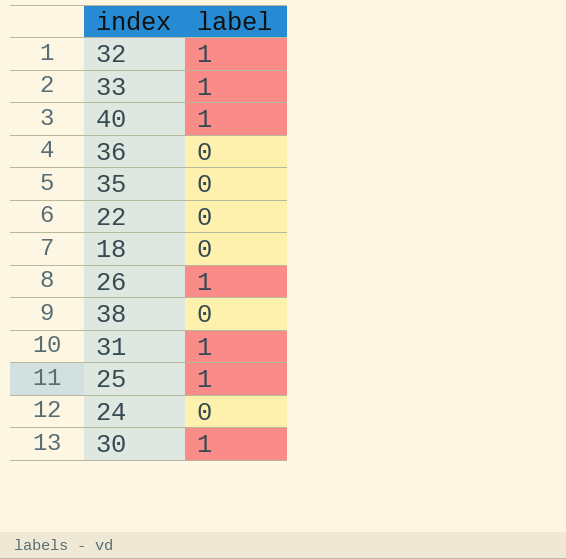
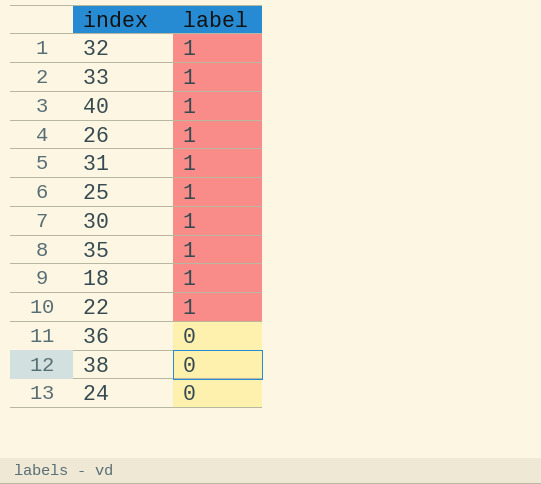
row order: none -> label descending
35 | label: 0 -> 1
18 | label: 0 -> 1
22 | label: 0 -> 1

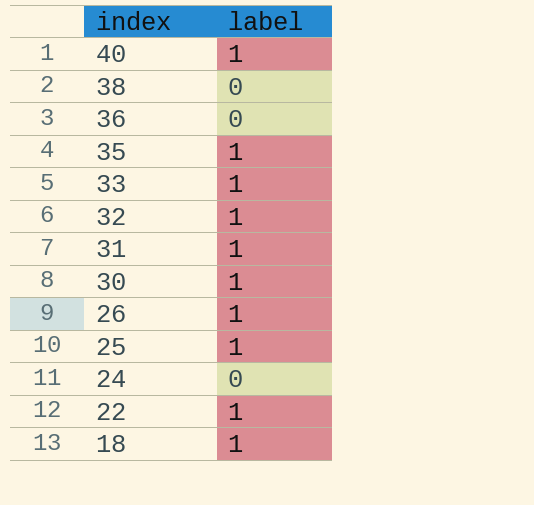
row order: label descending -> index descending

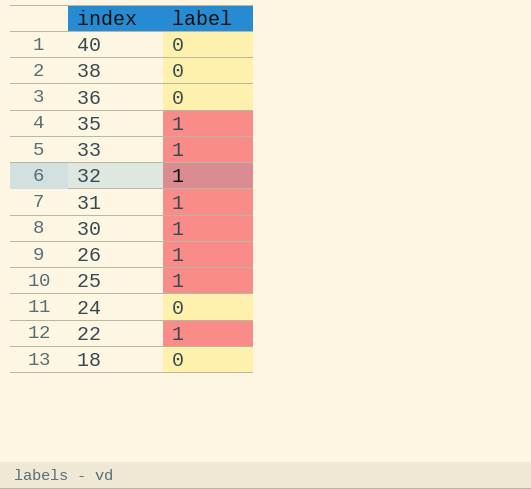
40 | label: 1 -> 0
18 | label: 1 -> 0

